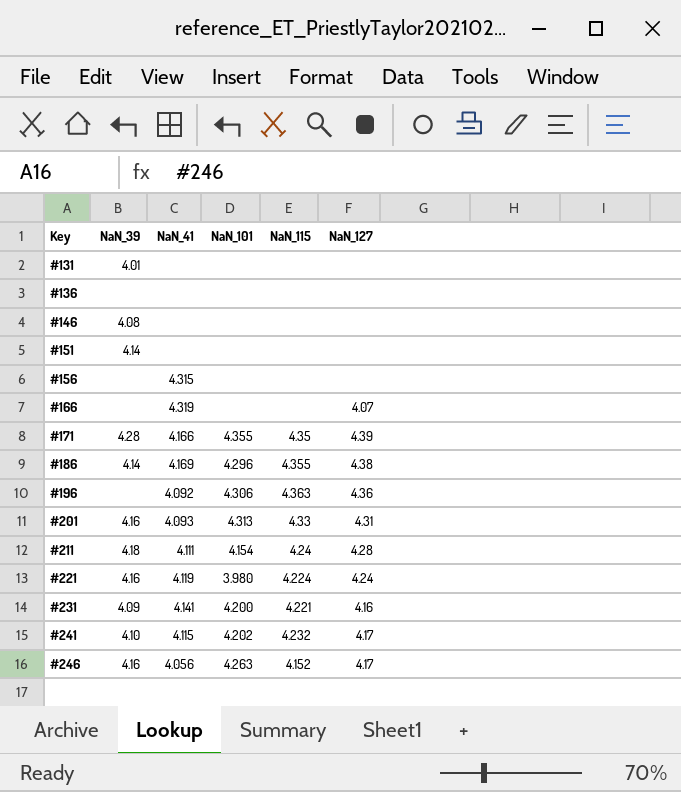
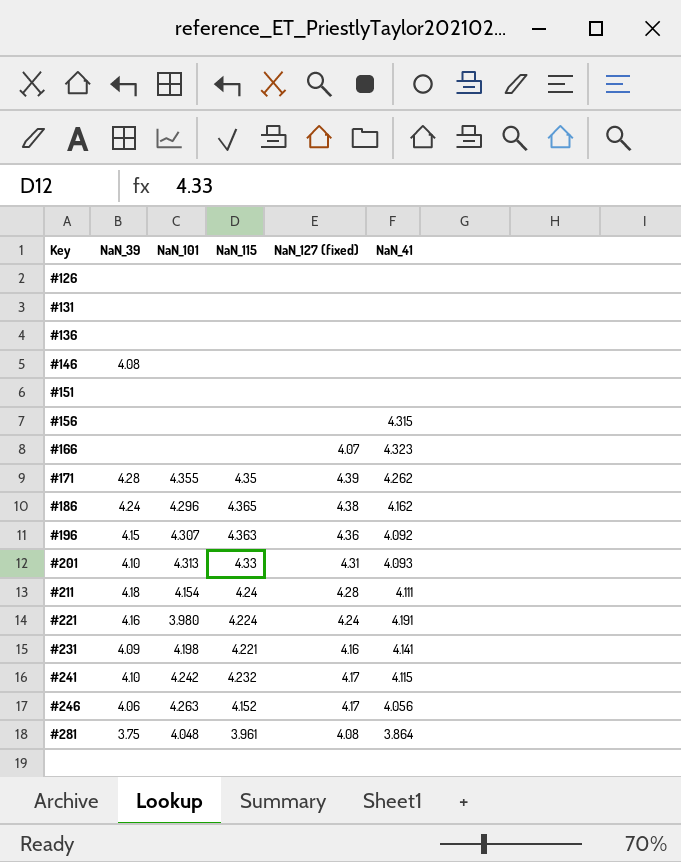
column name: NaN_127 -> NaN_127 (fixed)
column NaN_41 | position: 3 -> 6
row #126: none -> none | none | none | none | none
#131 | NaN_39: 4.01 -> none
#151 | NaN_39: 4.14 -> none
#166 | NaN_41: 4.319 -> 4.323
#171 | NaN_41: 4.166 -> 4.262
#186 | NaN_39: 4.14 -> 4.24
#186 | NaN_115: 4.355 -> 4.365
#186 | NaN_41: 4.169 -> 4.162
#196 | NaN_39: none -> 4.15
#196 | NaN_101: 4.306 -> 4.307
#201 | NaN_39: 4.16 -> 4.10
#221 | NaN_41: 4.119 -> 4.191
#231 | NaN_101: 4.200 -> 4.198
#241 | NaN_101: 4.202 -> 4.242
#246 | NaN_39: 4.16 -> 4.06
row #281: none -> 3.75 | 4.048 | 3.961 | 4.08 | 3.864

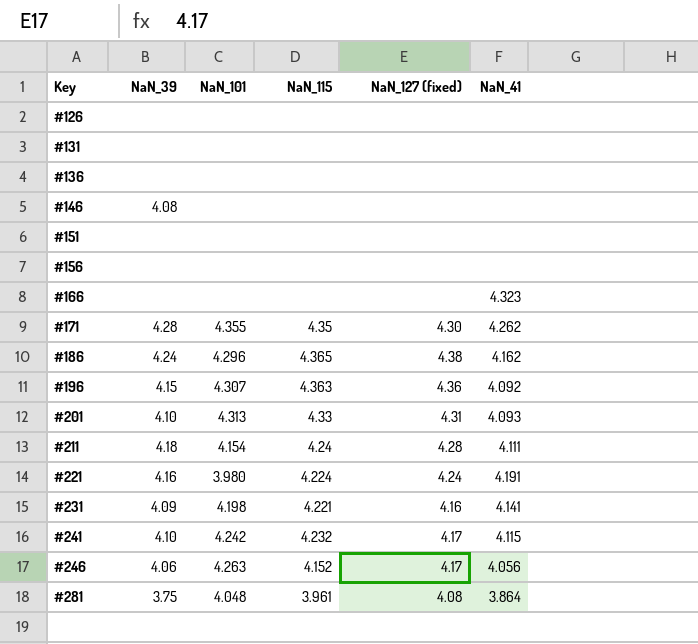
#156 | NaN_41: 4.315 -> none
#166 | NaN_127 (fixed): 4.07 -> none
#171 | NaN_127 (fixed): 4.39 -> 4.30

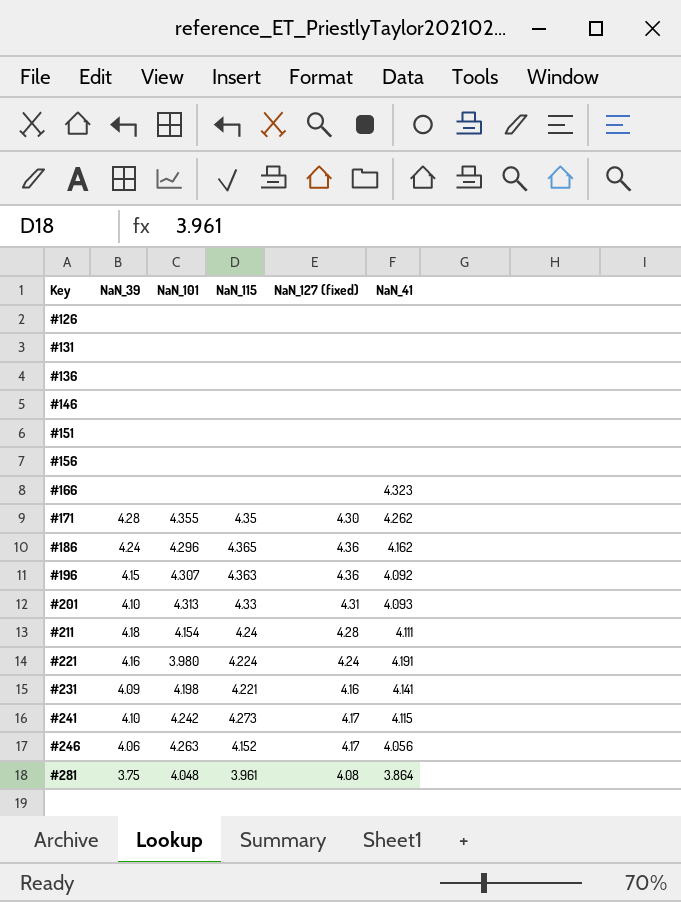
#146 | NaN_39: 4.08 -> none
#186 | NaN_127 (fixed): 4.38 -> 4.36
#241 | NaN_115: 4.232 -> 4.273

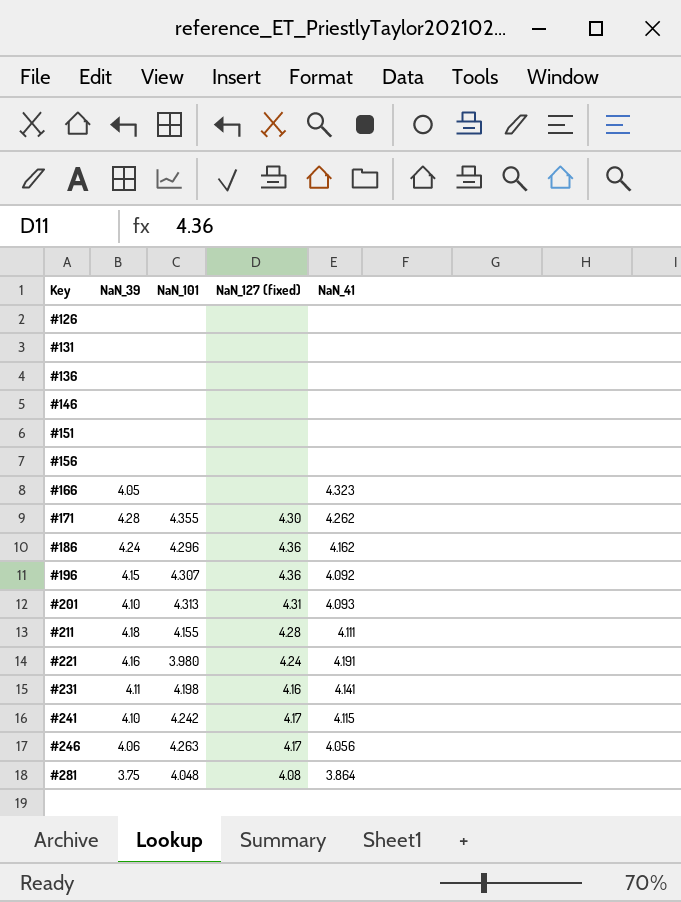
column NaN_115 | position: 4 -> none
#166 | NaN_39: none -> 4.05
#211 | NaN_101: 4.154 -> 4.155
#231 | NaN_39: 4.09 -> 4.11

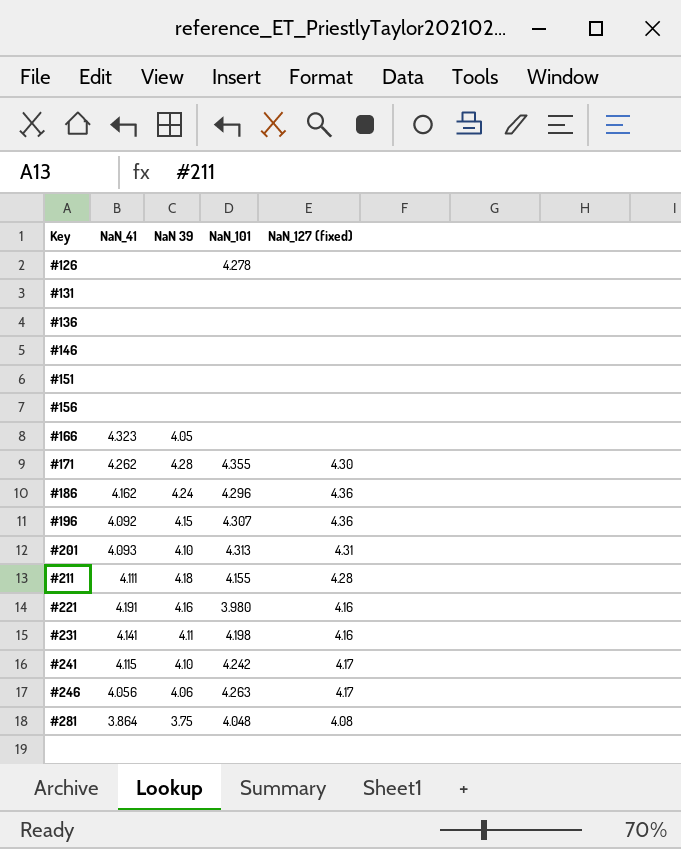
column NaN_41 | position: 5 -> 2
column name: NaN_39 -> NaN 39
#126 | NaN_101: none -> 4.278
#221 | NaN_127 (fixed): 4.24 -> 4.16

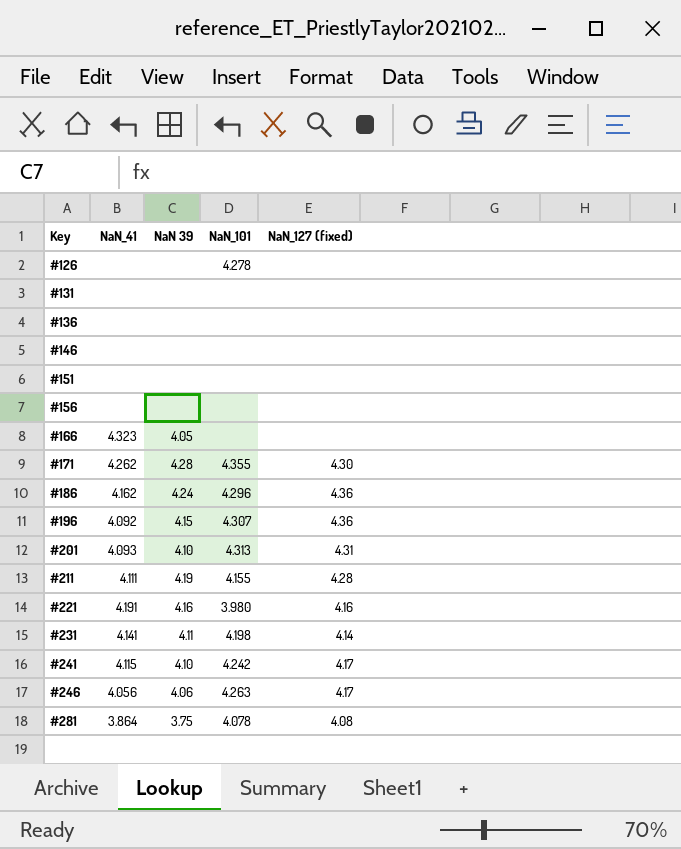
#211 | NaN 39: 4.18 -> 4.19
#231 | NaN_127 (fixed): 4.16 -> 4.14
#281 | NaN_101: 4.048 -> 4.078

